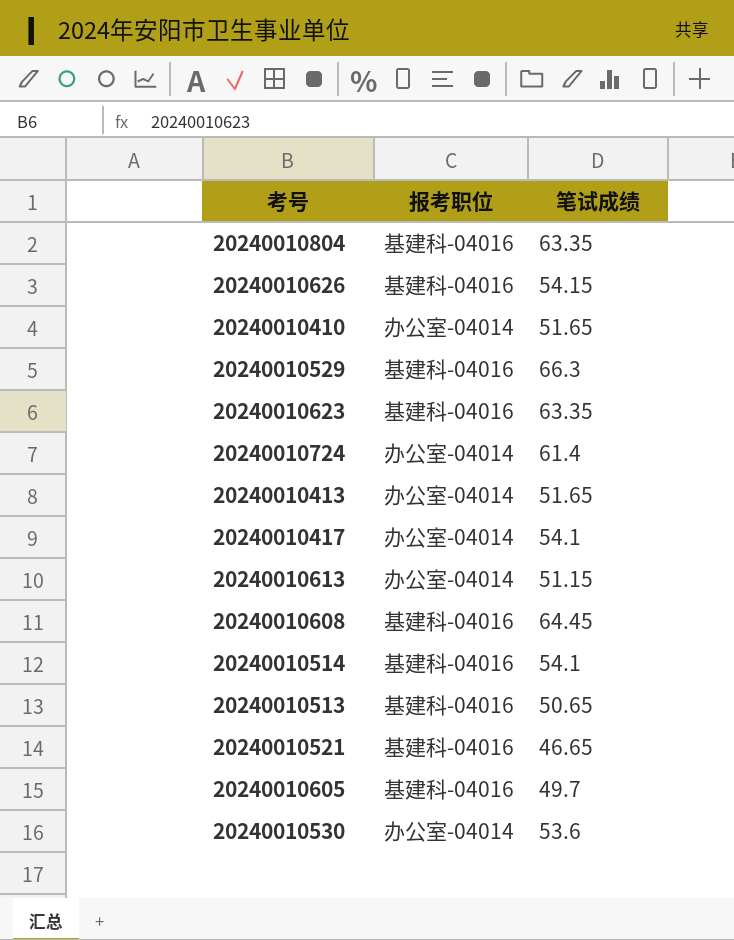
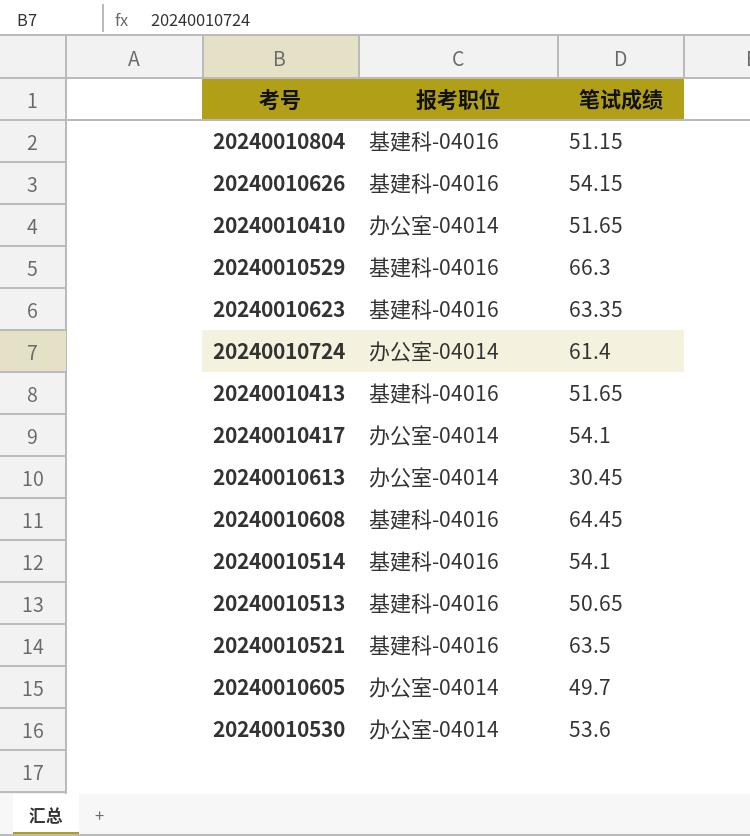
20240010804 | 笔试成绩: 63.35 -> 51.15
20240010413 | 报考职位: 办公室-04014 -> 基建科-04016
20240010613 | 笔试成绩: 51.15 -> 30.45
20240010521 | 笔试成绩: 46.65 -> 63.5
20240010605 | 报考职位: 基建科-04016 -> 办公室-04014

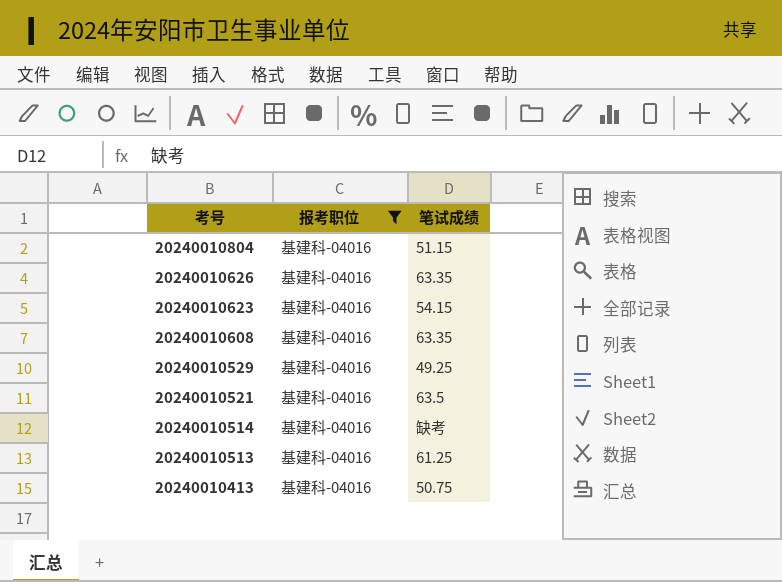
filter: none -> 报考职位 = 基建科-04016
row order: none -> 考号 descending
20240010626 | 笔试成绩: 54.15 -> 63.35
20240010623 | 笔试成绩: 63.35 -> 54.15
20240010608 | 笔试成绩: 64.45 -> 63.35
20240010529 | 笔试成绩: 66.3 -> 49.25
20240010514 | 笔试成绩: 54.1 -> 缺考
20240010513 | 笔试成绩: 50.65 -> 61.25
20240010413 | 笔试成绩: 51.65 -> 50.75

